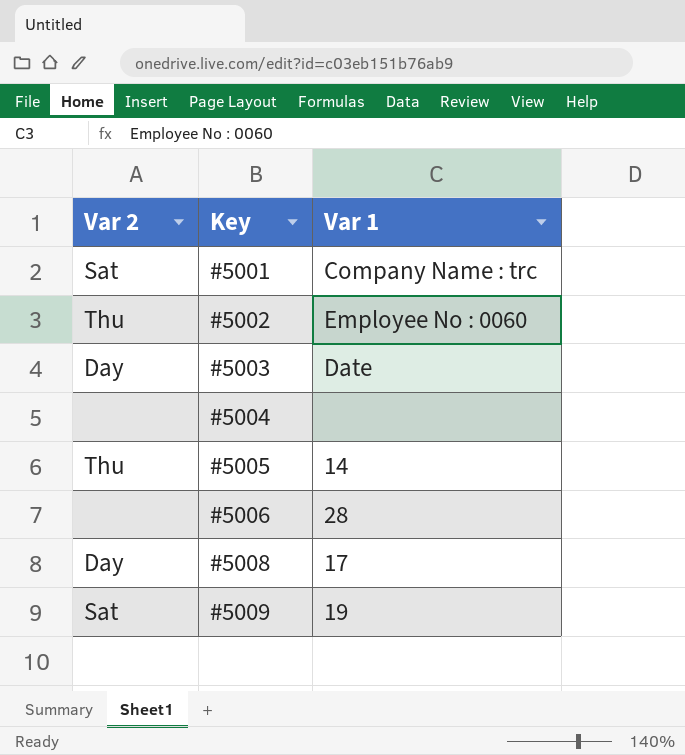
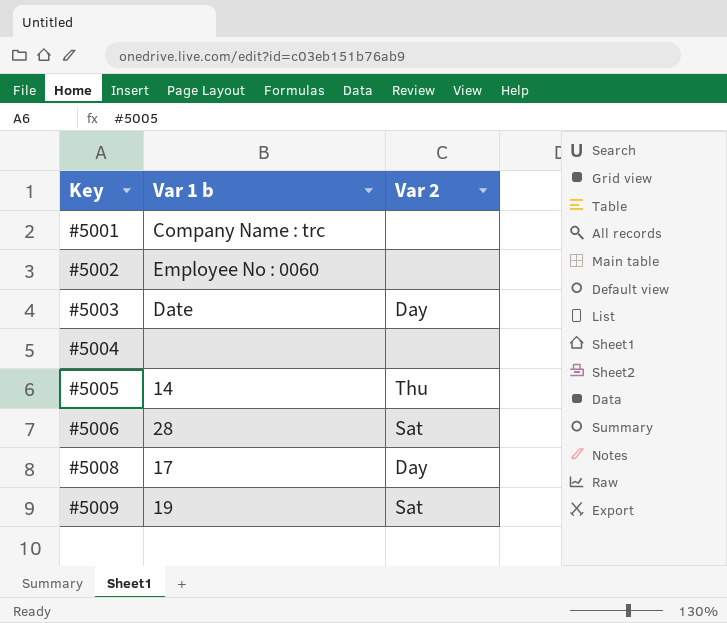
column name: Var 1 -> Var 1 b
column Var 2 | position: 1 -> 3
#5001 | Var 2: Sat -> none
#5002 | Var 2: Thu -> none
#5006 | Var 2: none -> Sat

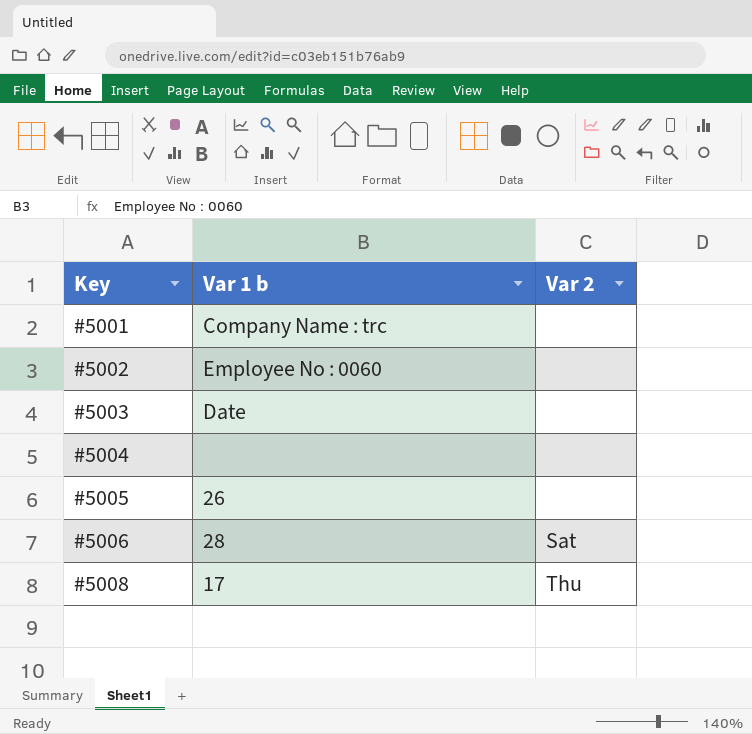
row #5009: 19 | Sat -> none
#5003 | Var 2: Day -> none
#5005 | Var 1 b: 14 -> 26
#5005 | Var 2: Thu -> none
#5008 | Var 2: Day -> Thu

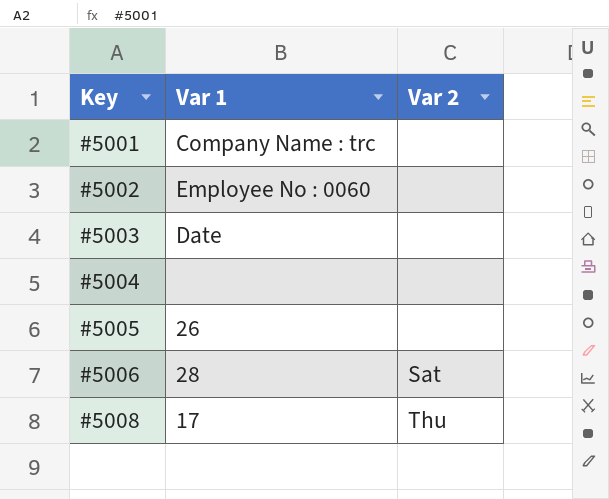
column name: Var 1 b -> Var 1

